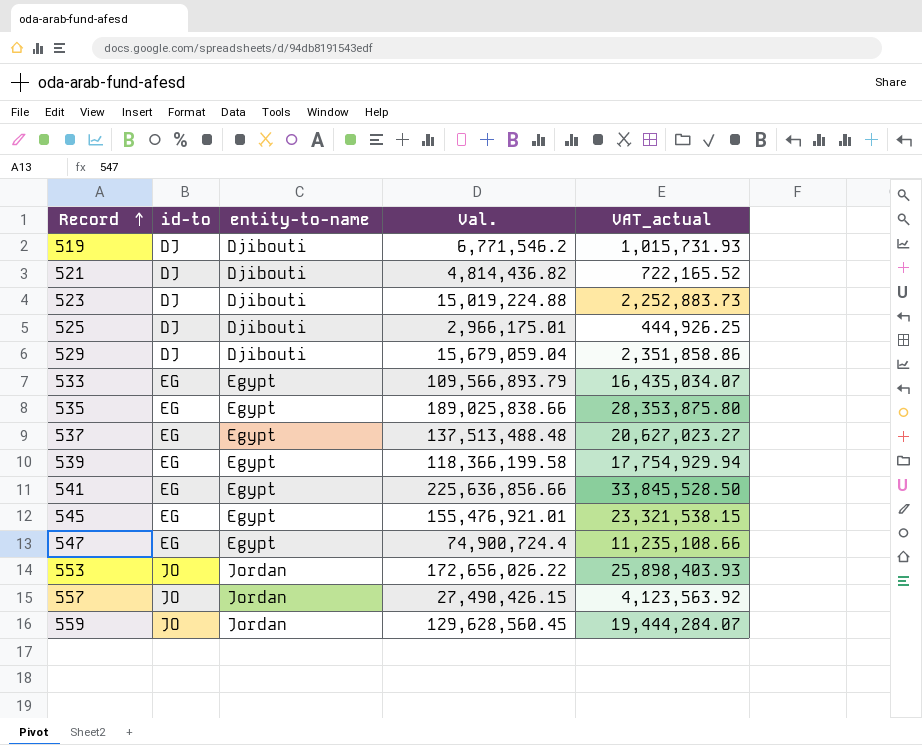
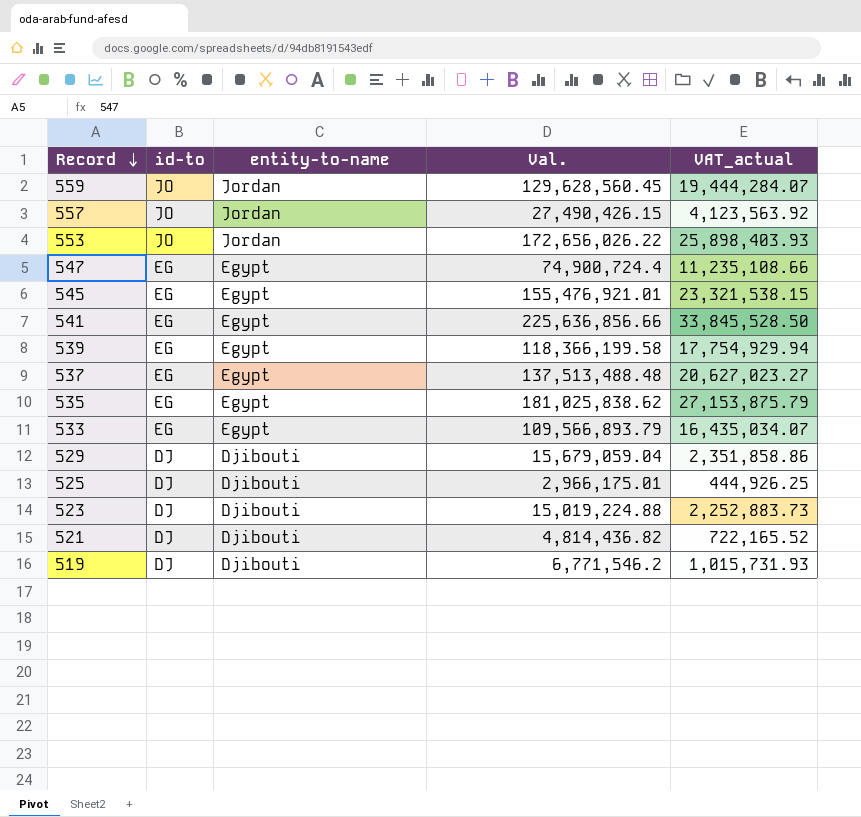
row order: Record ascending -> Record descending
535 | Val.: 189,025,838.66 -> 181,025,838.62
535 | VAT_actual: 28,353,875.80 -> 27,153,875.79

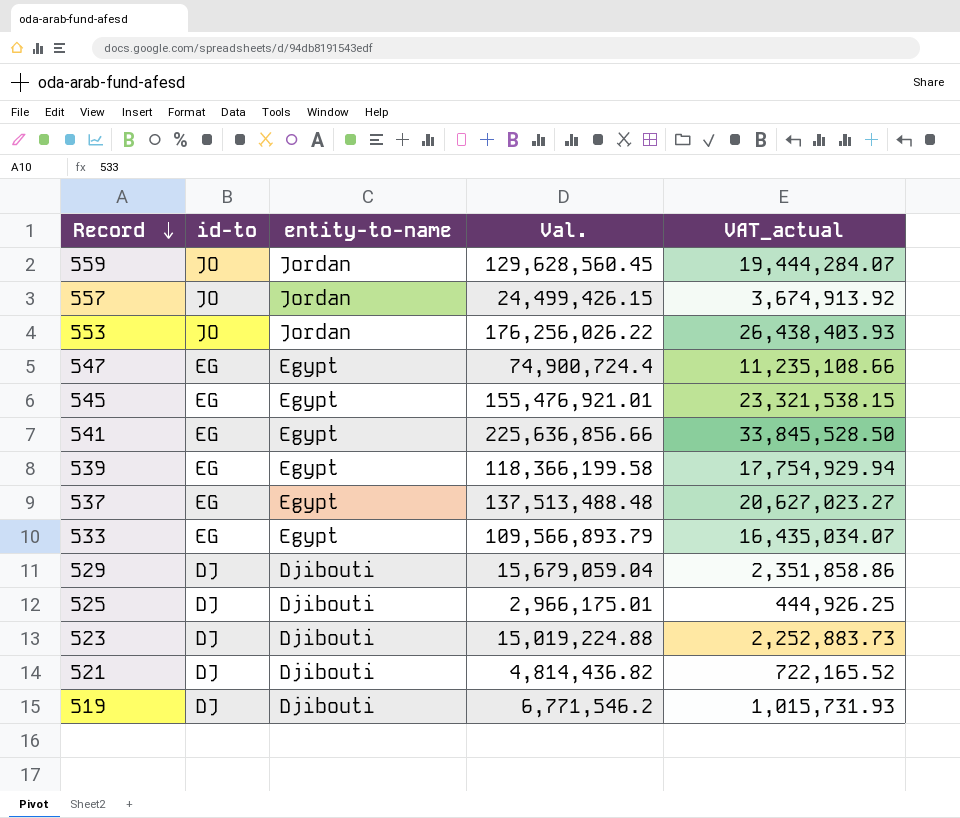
row 535: EG | Egypt | 181,025,838.62 | 27,153,875.79 -> none
557 | Val.: 27,490,426.15 -> 24,499,426.15
557 | VAT_actual: 4,123,563.92 -> 3,674,913.92
553 | Val.: 172,656,026.22 -> 176,256,026.22
553 | VAT_actual: 25,898,403.93 -> 26,438,403.93

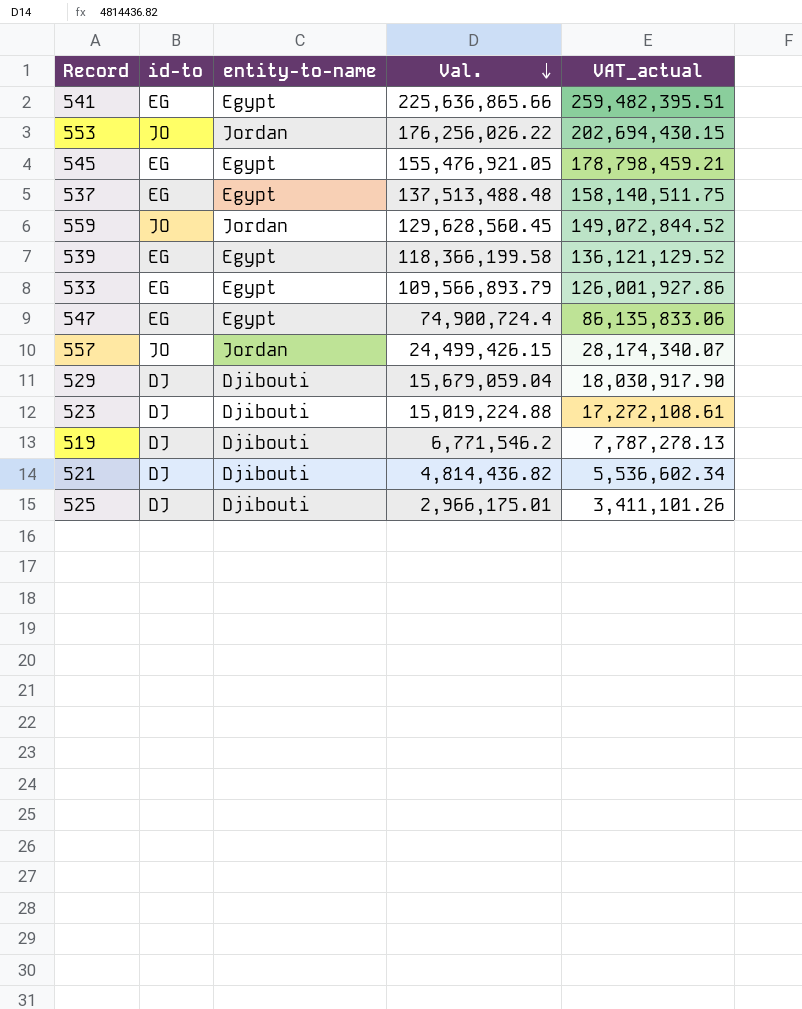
row order: Record descending -> Val. descending
column VAT_actual | formula: [Val.] * 0.15 -> [Val.] * 1.15
541 | Val.: 225,636,856.66 -> 225,636,865.66
545 | Val.: 155,476,921.01 -> 155,476,921.05

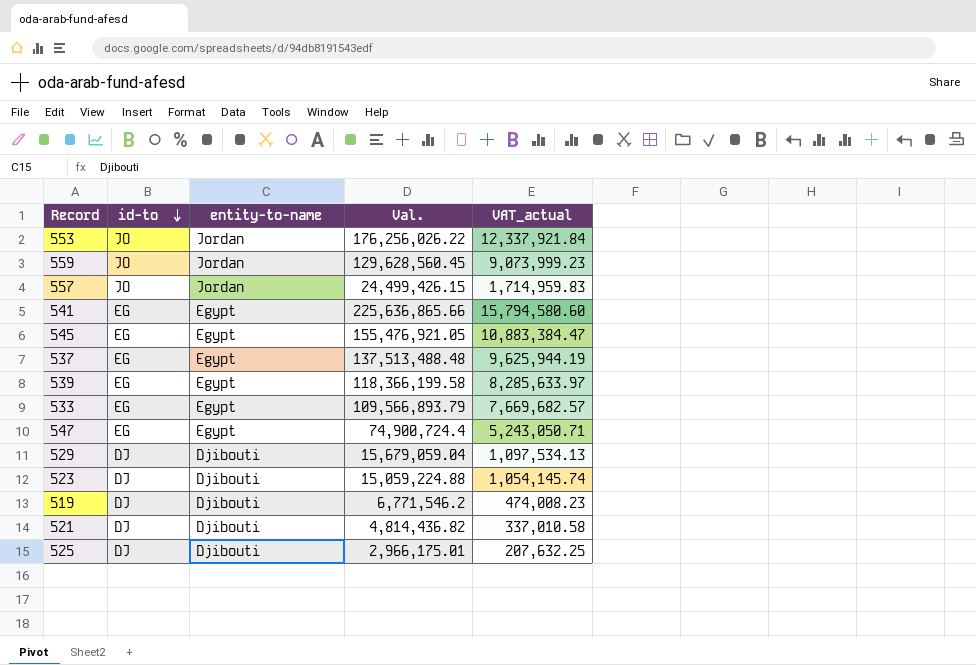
row order: Val. descending -> id-to descending
column VAT_actual | formula: [Val.] * 1.15 -> [Val.] * 0.07
523 | Val.: 15,019,224.88 -> 15,059,224.88

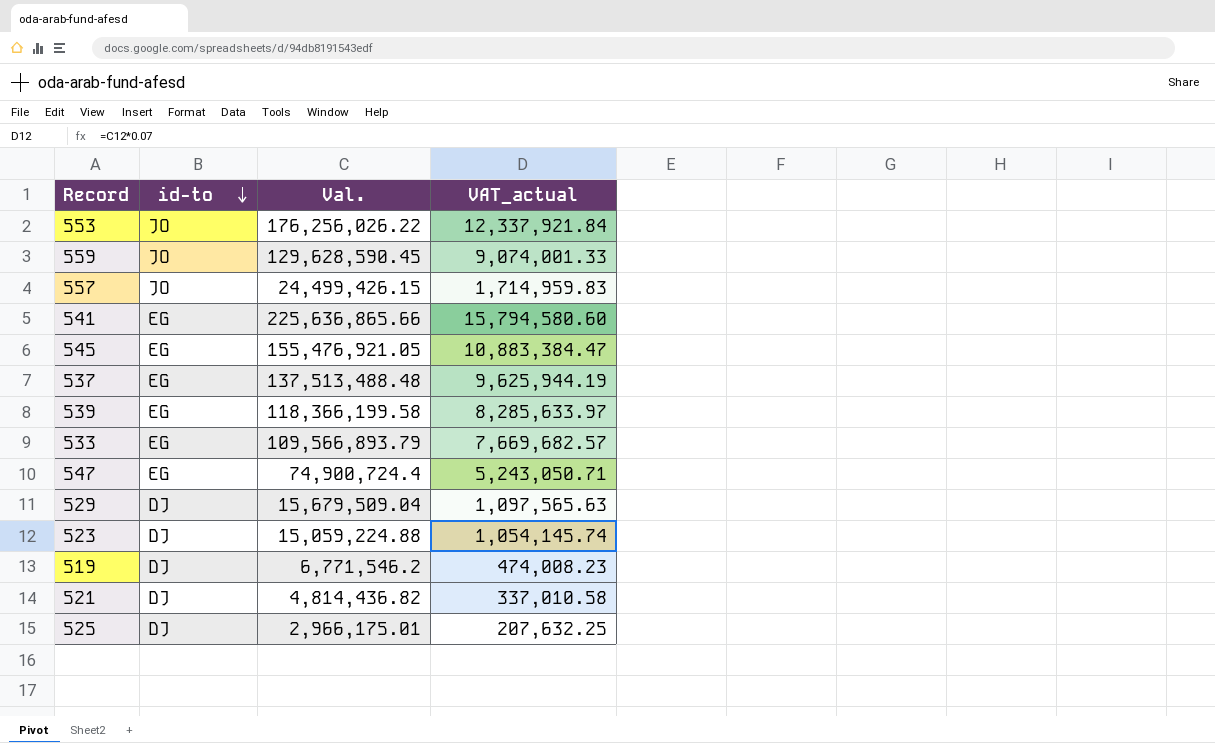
column entity-to-name | position: 3 -> none
559 | Val.: 129,628,560.45 -> 129,628,590.45
559 | VAT_actual: 9,073,999.23 -> 9,074,001.33
529 | Val.: 15,679,059.04 -> 15,679,509.04
529 | VAT_actual: 1,097,534.13 -> 1,097,565.63

